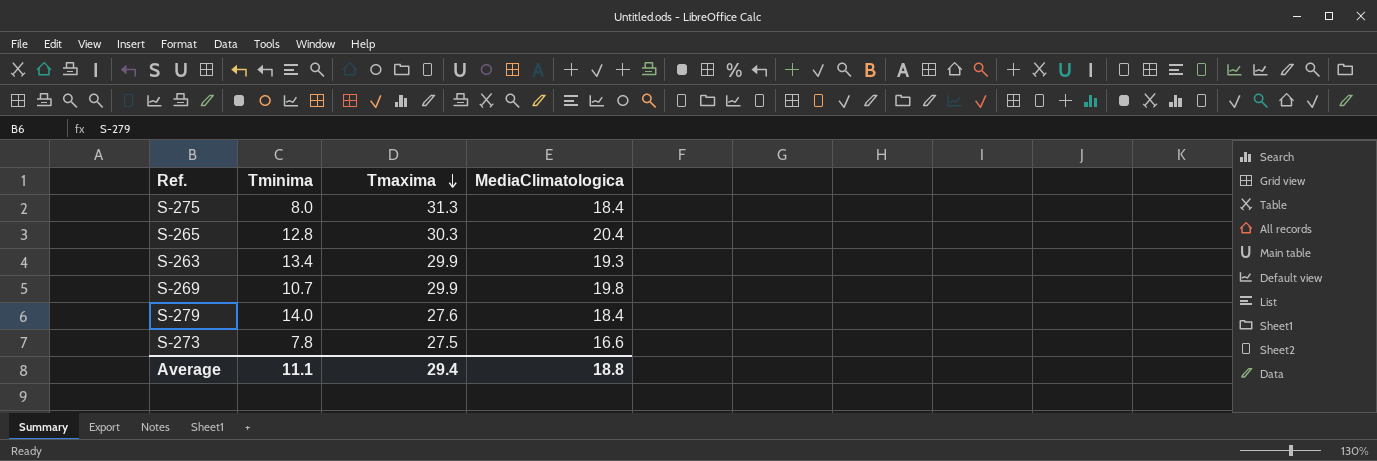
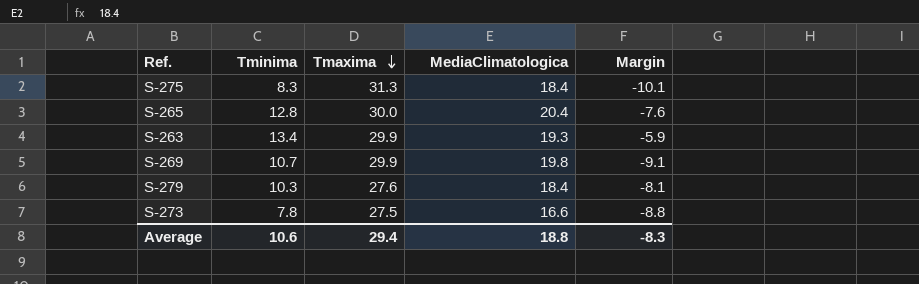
column Margin | formula: none -> [Tminima] - [MediaClimatologica]
S-275 | Tminima: 8.0 -> 8.3
S-265 | Tmaxima: 30.3 -> 30.0
S-279 | Tminima: 14.0 -> 10.3
Average | Tminima: 11.1 -> 10.6

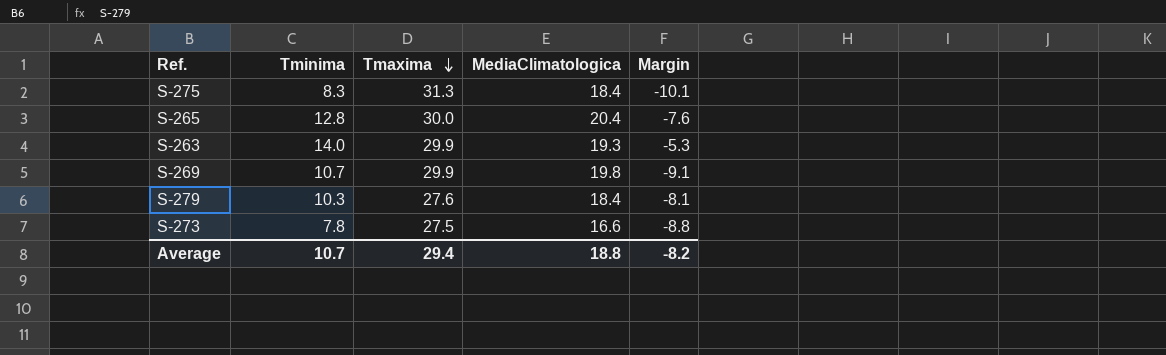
S-263 | Tminima: 13.4 -> 14.0
S-263 | Margin: -5.9 -> -5.3
Average | Tminima: 10.6 -> 10.7
Average | Margin: -8.3 -> -8.2

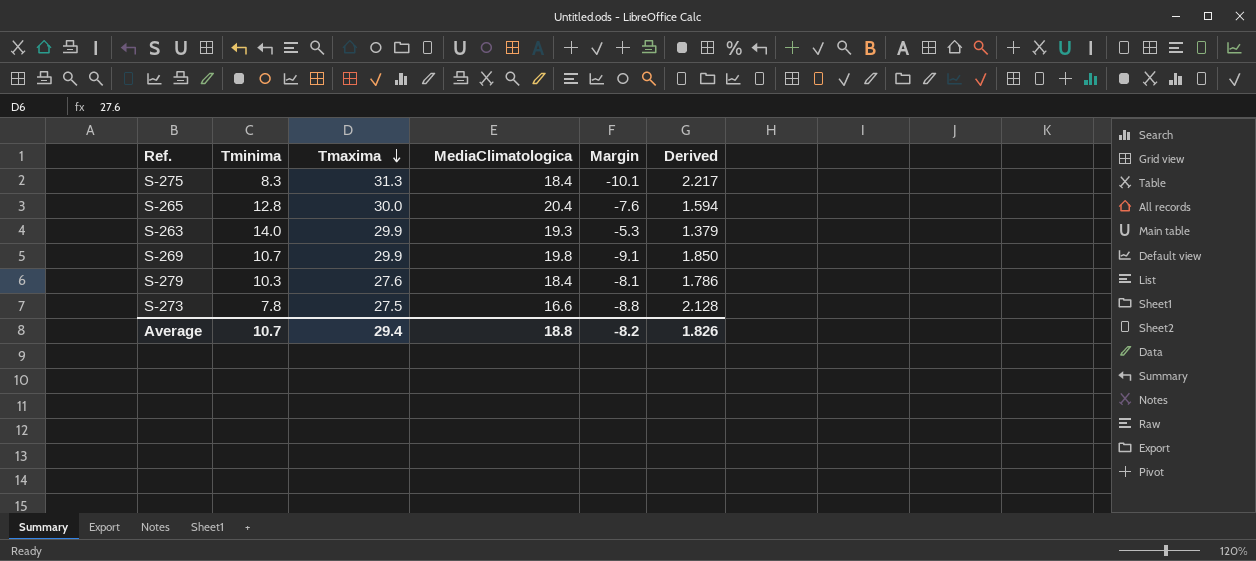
column Derived | formula: none -> [MediaClimatologica] / [Tminima]

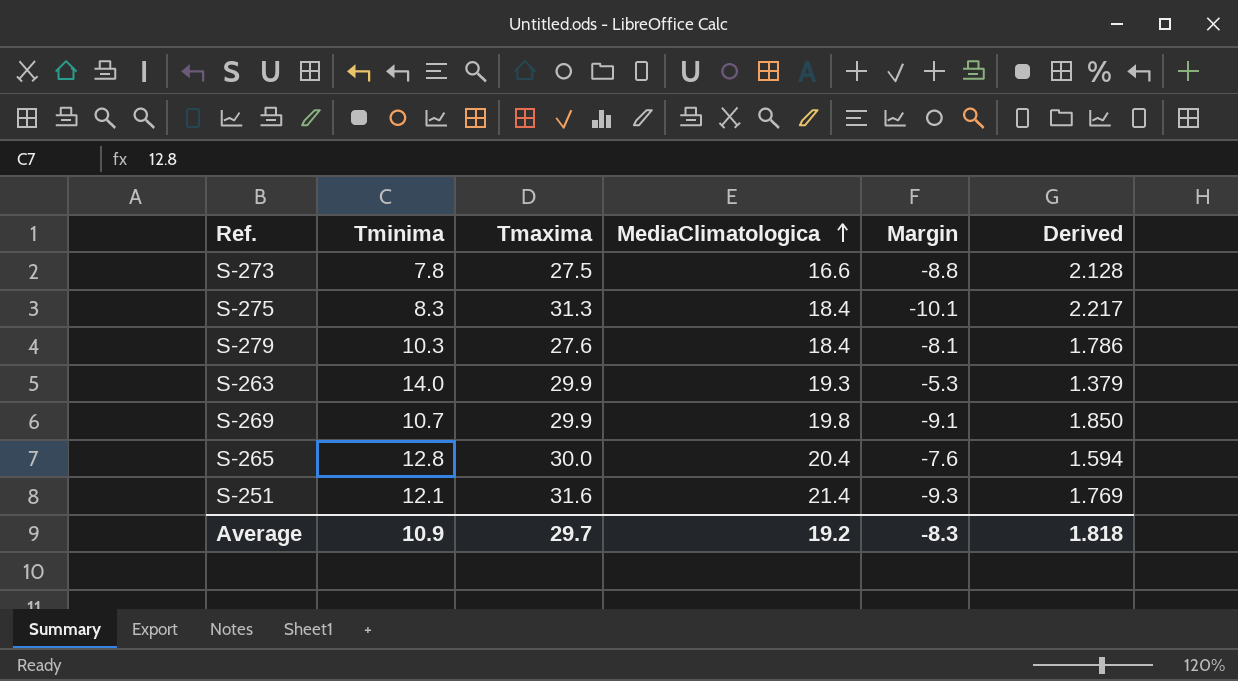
row order: Tmaxima descending -> MediaClimatologica ascending
row S-251: none -> 12.1 | 31.6 | 21.4 | -9.3 | 1.769
Average | Tminima: 10.7 -> 10.9
Average | Tmaxima: 29.4 -> 29.7
Average | MediaClimatologica: 18.8 -> 19.2
Average | Margin: -8.2 -> -8.3
Average | Derived: 1.826 -> 1.818

